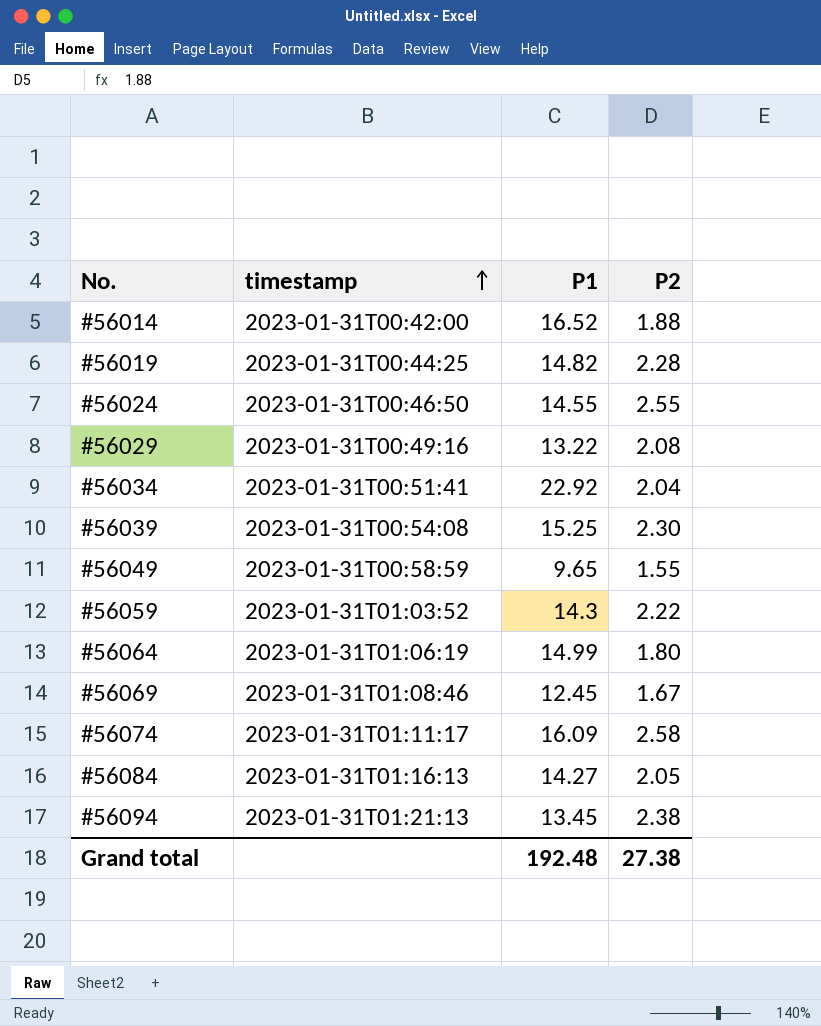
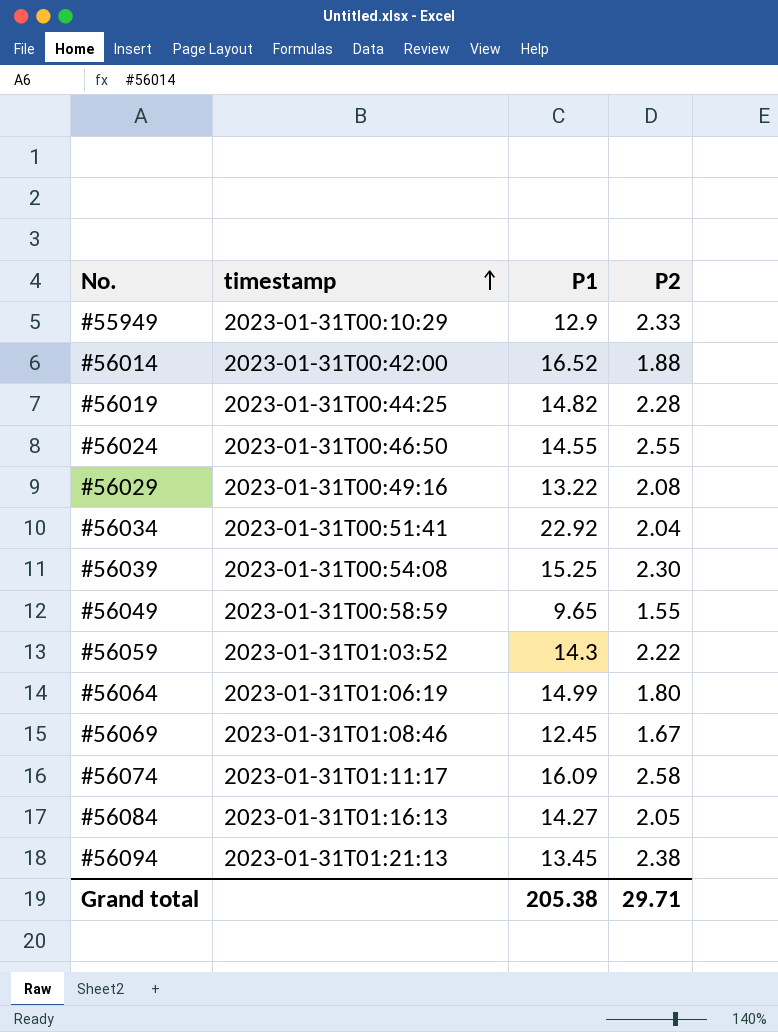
row #55949: none -> 2023-01-31T00:10:29 | 12.9 | 2.33
Grand total | P1: 192.48 -> 205.38
Grand total | P2: 27.38 -> 29.71

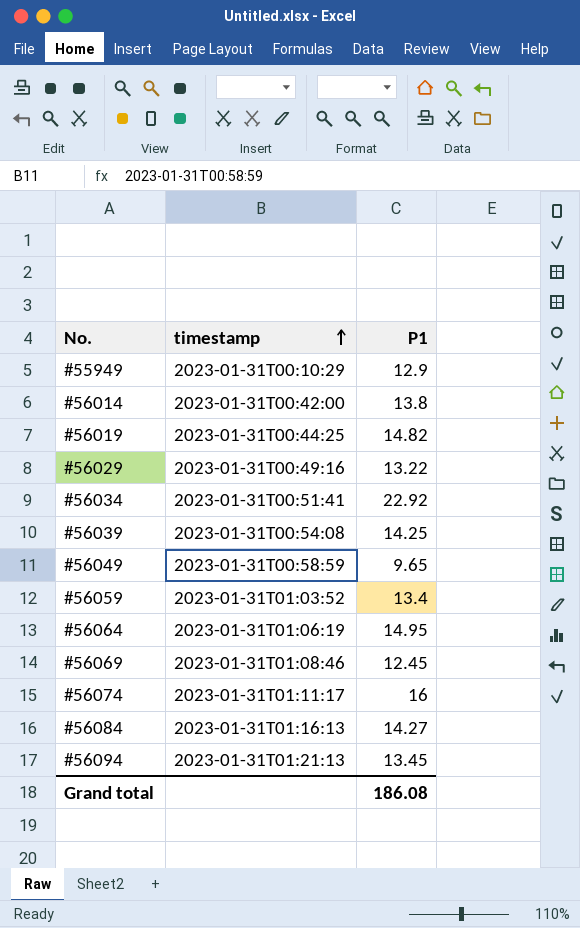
column P2 | position: 4 -> none
row #56024: 2023-01-31T00:46:50 | 14.55 | 2.55 -> none
#56014 | P1: 16.52 -> 13.8
#56039 | P1: 15.25 -> 14.25
#56059 | P1: 14.3 -> 13.4
#56064 | P1: 14.99 -> 14.95
#56074 | P1: 16.09 -> 16
Grand total | P1: 205.38 -> 186.08

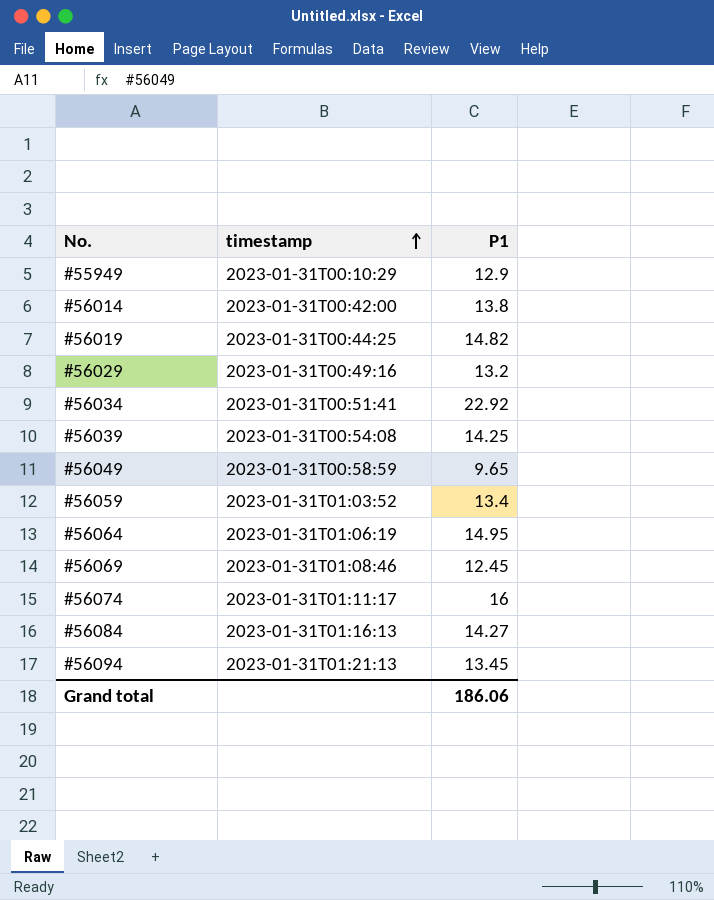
#56029 | P1: 13.22 -> 13.2
Grand total | P1: 186.08 -> 186.06

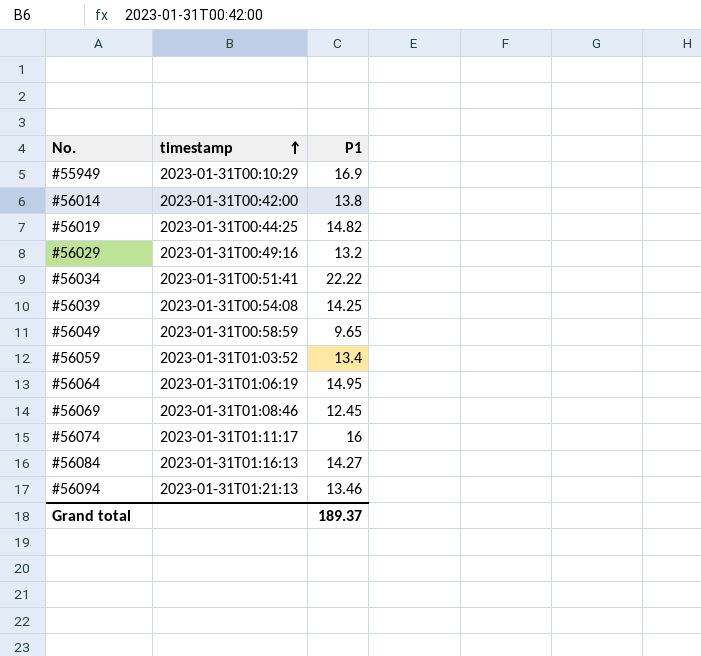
#55949 | P1: 12.9 -> 16.9
#56034 | P1: 22.92 -> 22.22
#56094 | P1: 13.45 -> 13.46
Grand total | P1: 186.06 -> 189.37

